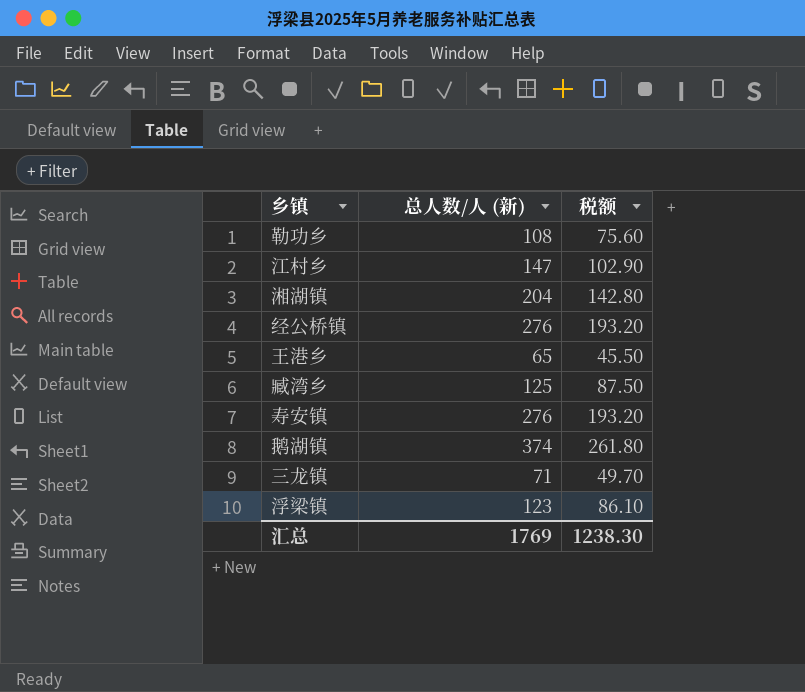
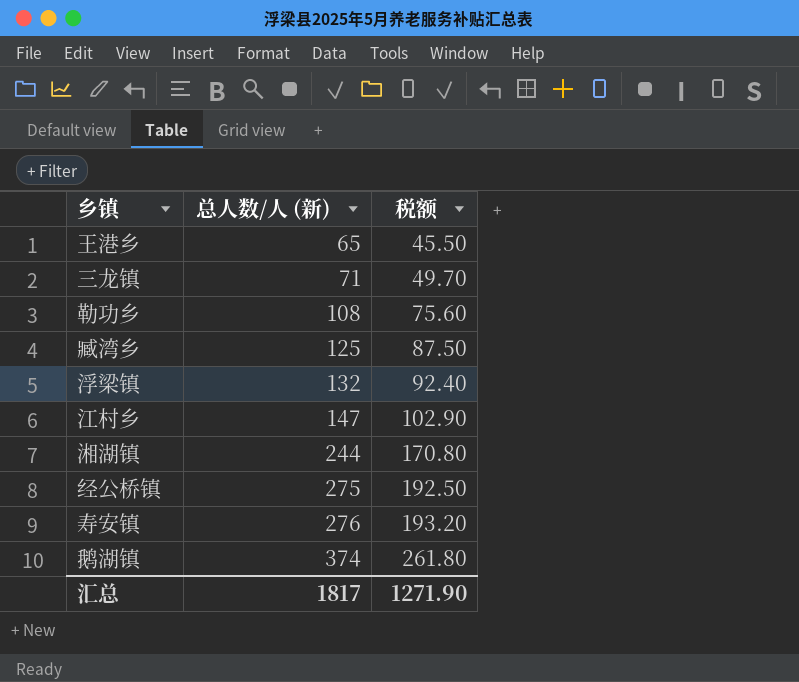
row order: none -> 总人数/人 (新) ascending
浮梁镇 | 总人数/人 (新): 123 -> 132
浮梁镇 | 税额: 86.10 -> 92.40
湘湖镇 | 总人数/人 (新): 204 -> 244
湘湖镇 | 税额: 142.80 -> 170.80
经公桥镇 | 总人数/人 (新): 276 -> 275
经公桥镇 | 税额: 193.20 -> 192.50
汇总 | 总人数/人 (新): 1769 -> 1817
汇总 | 税额: 1238.30 -> 1271.90

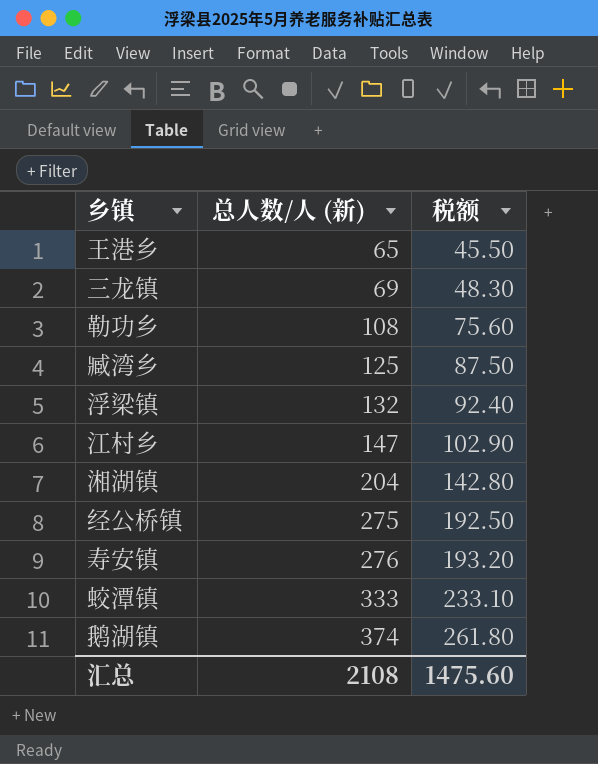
三龙镇 | 总人数/人 (新): 71 -> 69
三龙镇 | 税额: 49.70 -> 48.30
湘湖镇 | 总人数/人 (新): 244 -> 204
湘湖镇 | 税额: 170.80 -> 142.80
row 蛟潭镇: none -> 333 | 233.10
汇总 | 总人数/人 (新): 1817 -> 2108
汇总 | 税额: 1271.90 -> 1475.60

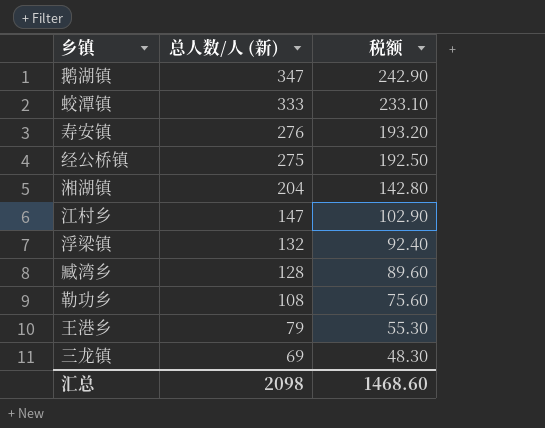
row order: 总人数/人 (新) ascending -> 总人数/人 (新) descending
鹅湖镇 | 总人数/人 (新): 374 -> 347
鹅湖镇 | 税额: 261.80 -> 242.90
臧湾乡 | 总人数/人 (新): 125 -> 128
臧湾乡 | 税额: 87.50 -> 89.60
王港乡 | 总人数/人 (新): 65 -> 79
王港乡 | 税额: 45.50 -> 55.30
汇总 | 总人数/人 (新): 2108 -> 2098
汇总 | 税额: 1475.60 -> 1468.60

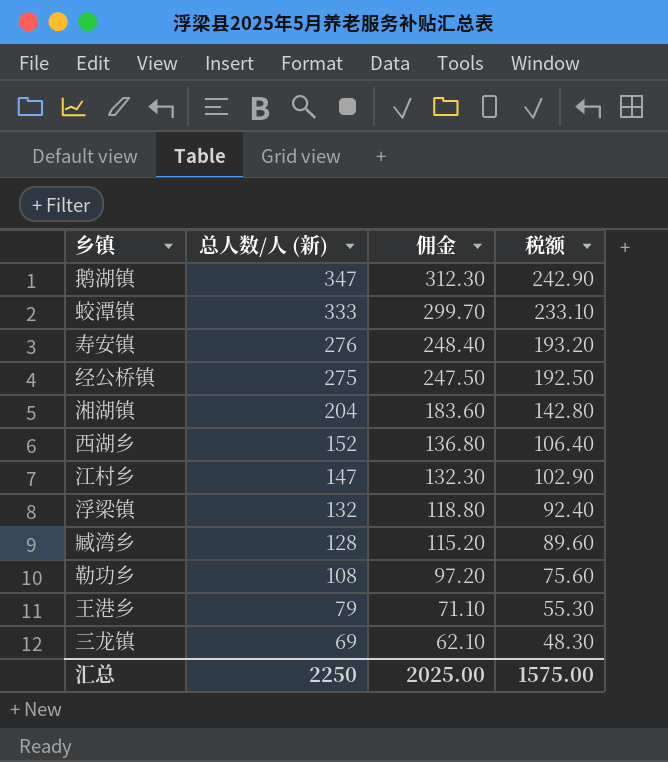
column 佣金 | formula: none -> [总人数/人 (新)] * 0.9
row 西湖乡: none -> 152 | 136.80 | 106.40
汇总 | 总人数/人 (新): 2098 -> 2250
汇总 | 税额: 1468.60 -> 1575.00

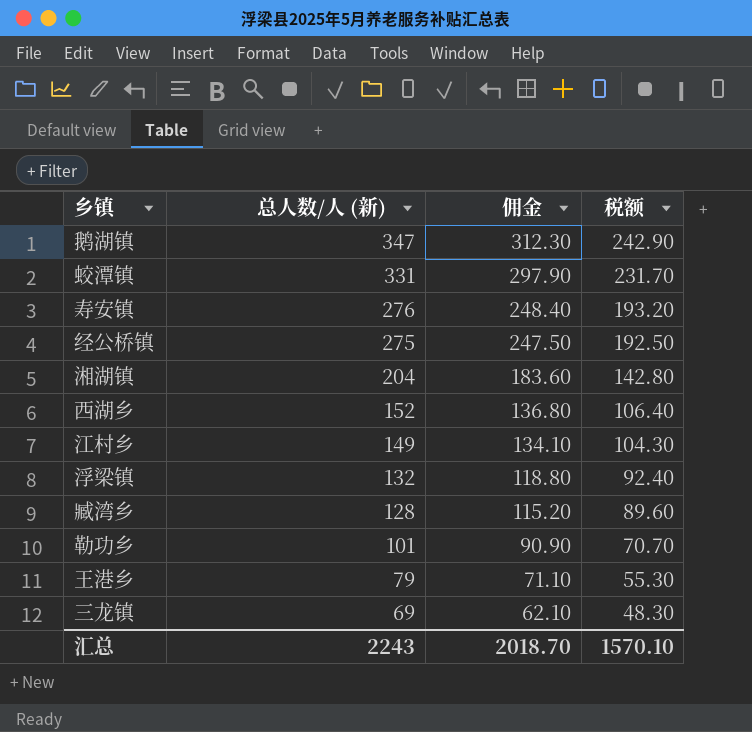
蛟潭镇 | 总人数/人 (新): 333 -> 331
蛟潭镇 | 佣金: 299.70 -> 297.90
蛟潭镇 | 税额: 233.10 -> 231.70
江村乡 | 总人数/人 (新): 147 -> 149
江村乡 | 佣金: 132.30 -> 134.10
江村乡 | 税额: 102.90 -> 104.30
勒功乡 | 总人数/人 (新): 108 -> 101
勒功乡 | 佣金: 97.20 -> 90.90
勒功乡 | 税额: 75.60 -> 70.70
汇总 | 总人数/人 (新): 2250 -> 2243
汇总 | 佣金: 2025.00 -> 2018.70
汇总 | 税额: 1575.00 -> 1570.10

